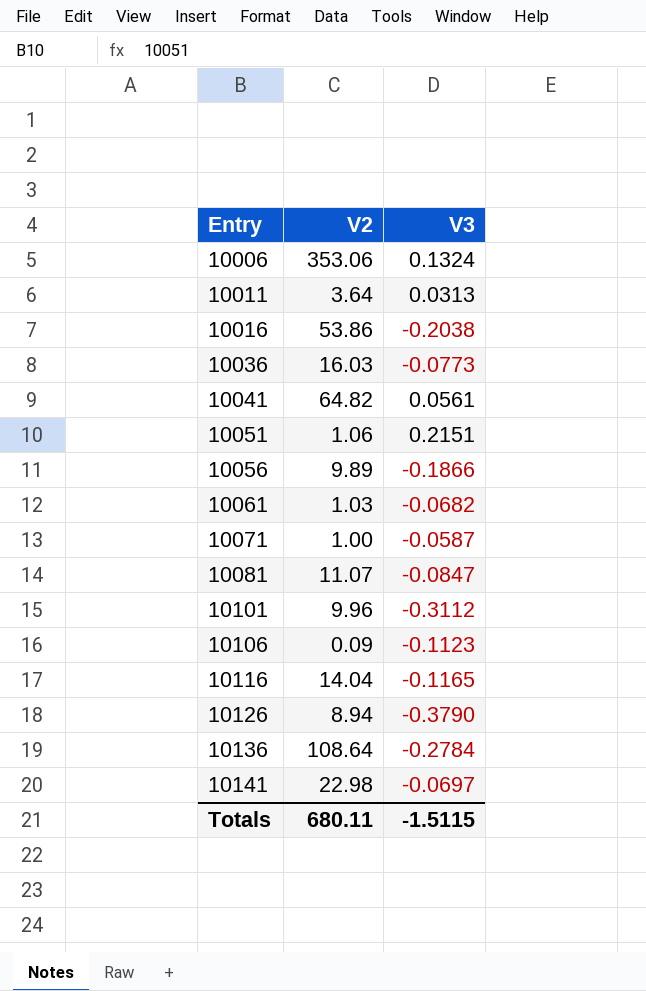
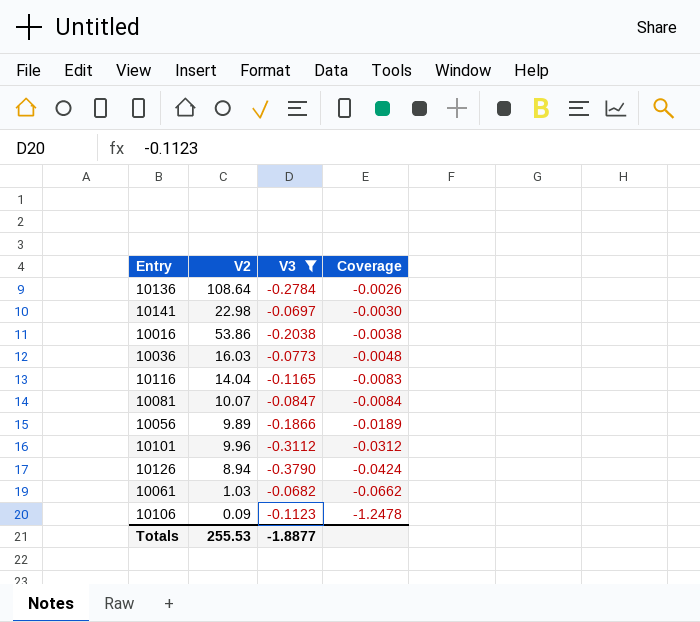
filter: none -> V3 <= -0.0682
row order: Entry ascending -> Coverage descending
column Coverage | formula: none -> [V3] / [V2]
10081 | V2: 11.07 -> 10.07
Totals | V2: 680.11 -> 255.53
Totals | V3: -1.5115 -> -1.8877

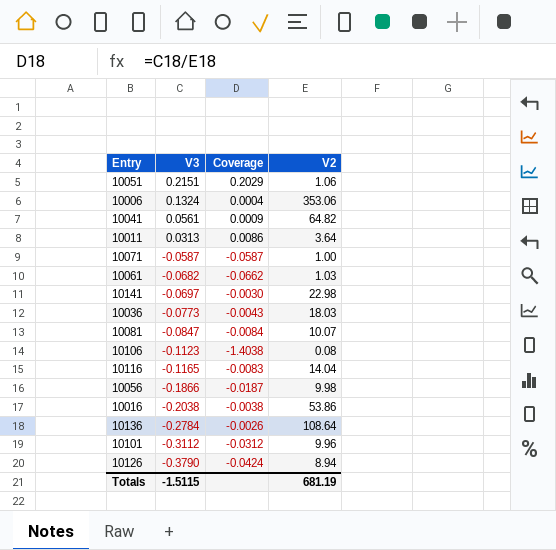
filter: V3 <= -0.0682 -> none
row order: Coverage descending -> V3 descending
column V2 | position: 2 -> 4
10036 | Coverage: -0.0048 -> -0.0043
10036 | V2: 16.03 -> 18.03
10106 | Coverage: -1.2478 -> -1.4038
10106 | V2: 0.09 -> 0.08
10056 | Coverage: -0.0189 -> -0.0187
10056 | V2: 9.89 -> 9.98
Totals | V3: -1.8877 -> -1.5115
Totals | V2: 255.53 -> 681.19

